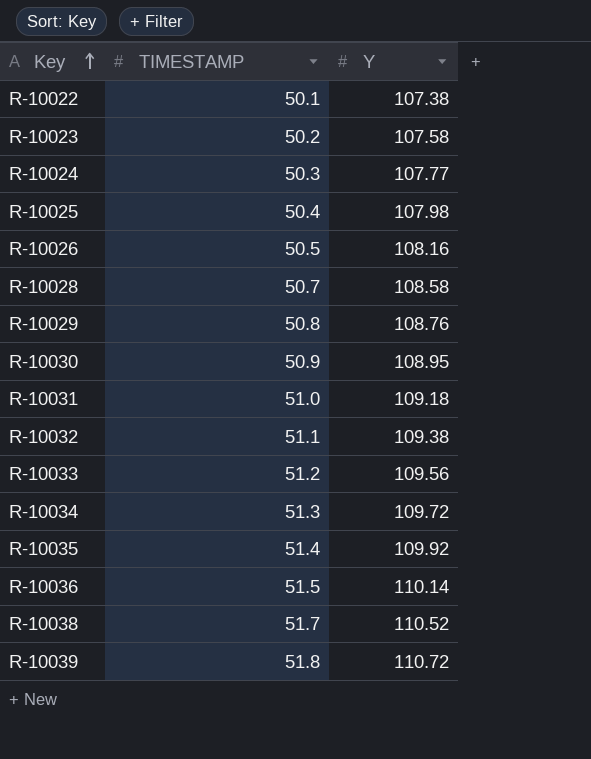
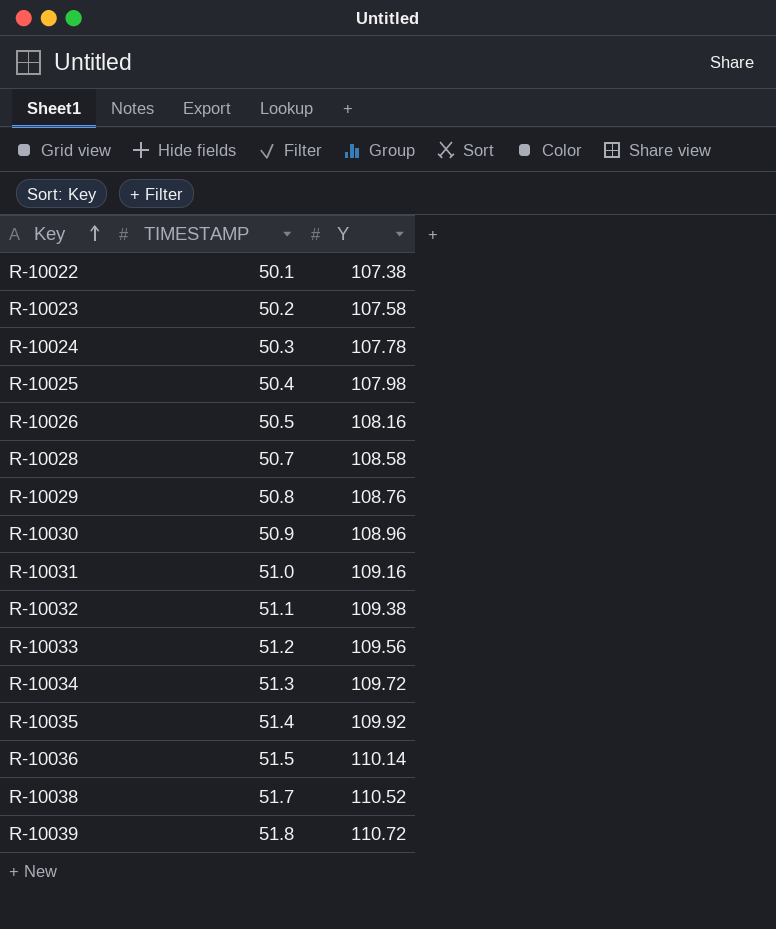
R-10024 | Y: 107.77 -> 107.78
R-10030 | Y: 108.95 -> 108.96
R-10031 | Y: 109.18 -> 109.16

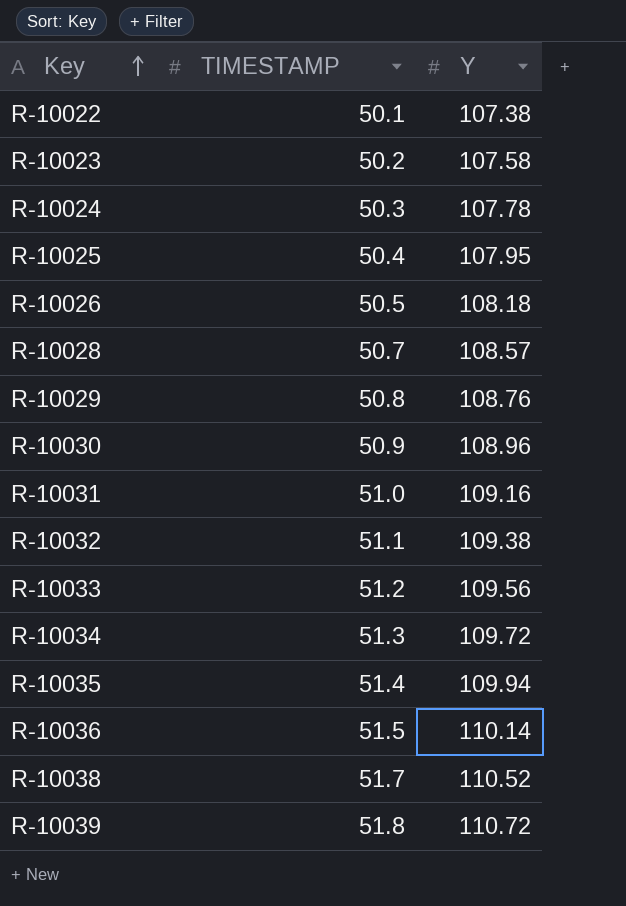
R-10025 | Y: 107.98 -> 107.95
R-10026 | Y: 108.16 -> 108.18
R-10028 | Y: 108.58 -> 108.57
R-10035 | Y: 109.92 -> 109.94

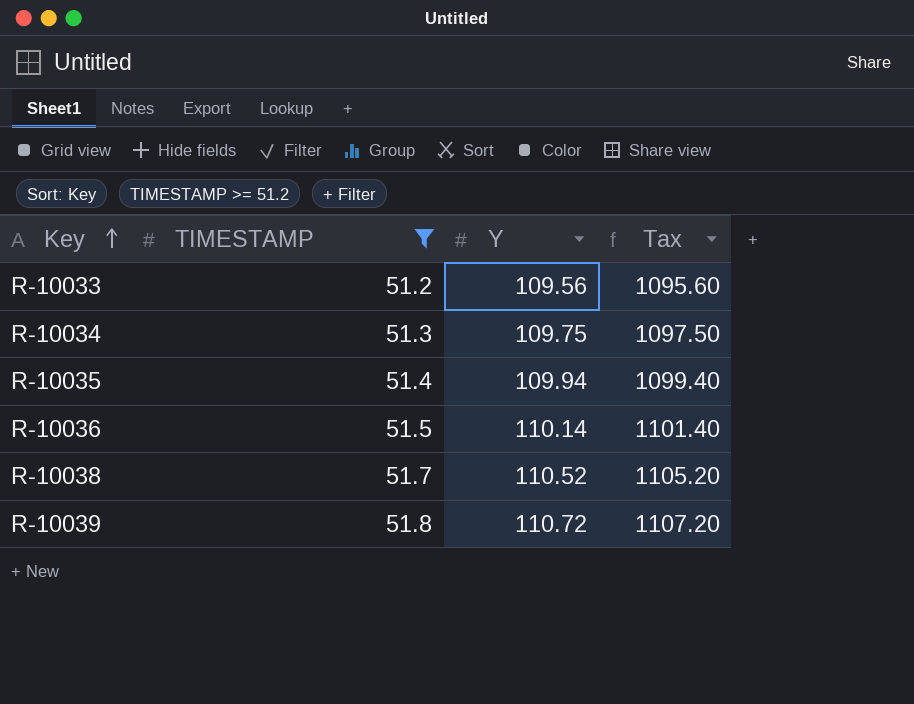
filter: none -> TIMESTAMP >= 51.2
column Tax | formula: none -> [Y] * 10
R-10034 | Y: 109.72 -> 109.75

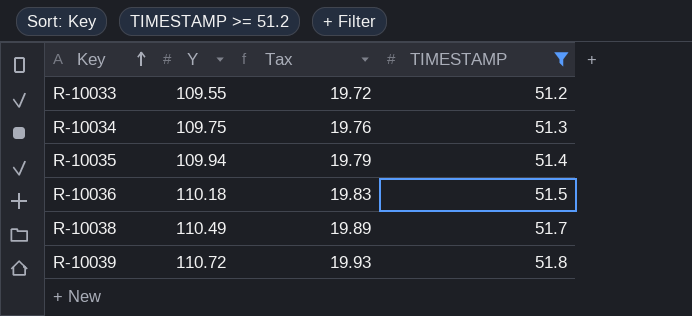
column Tax | formula: [Y] * 10 -> [Y] * 0.18
column TIMESTAMP | position: 2 -> 4
R-10033 | Y: 109.56 -> 109.55
R-10036 | Y: 110.14 -> 110.18
R-10038 | Y: 110.52 -> 110.49

